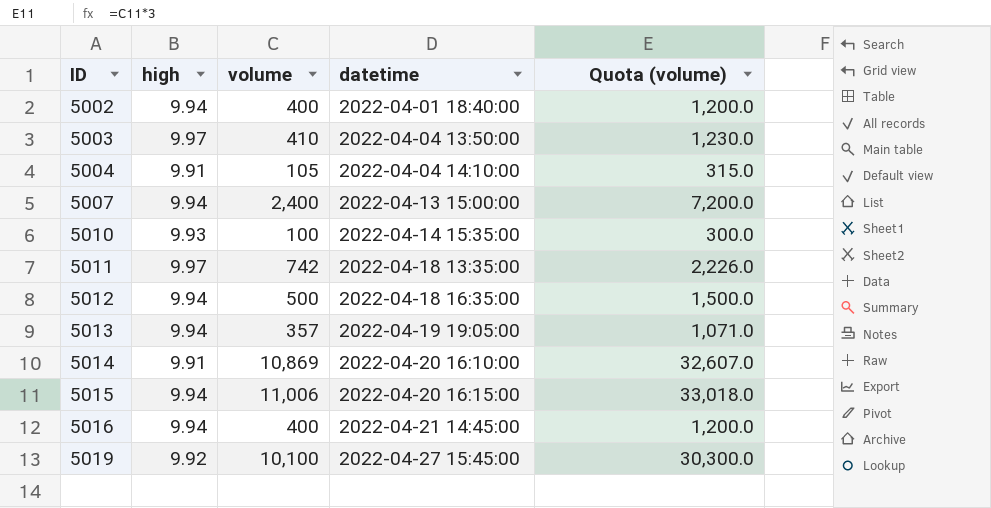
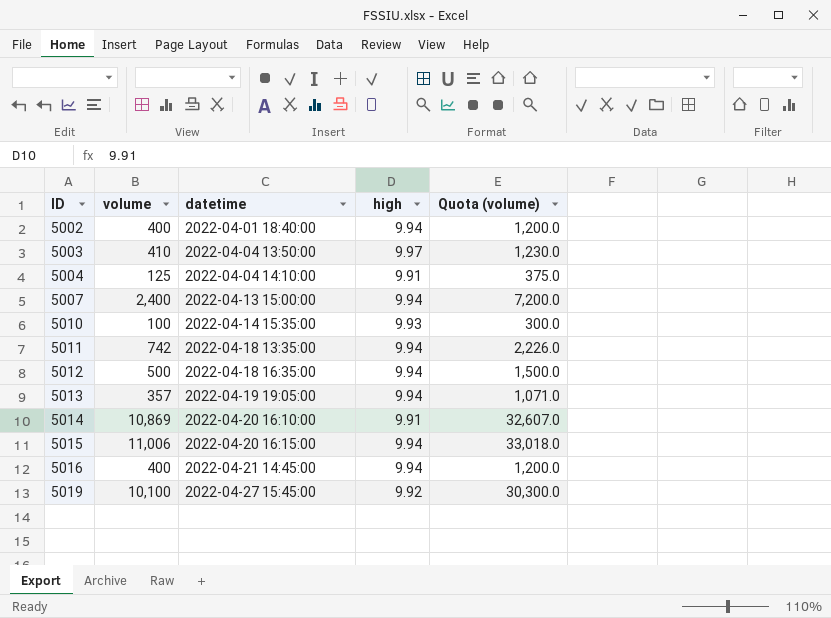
column high | position: 2 -> 4
5004 | volume: 105 -> 125
5004 | Quota (volume): 315.0 -> 375.0
5011 | high: 9.97 -> 9.94

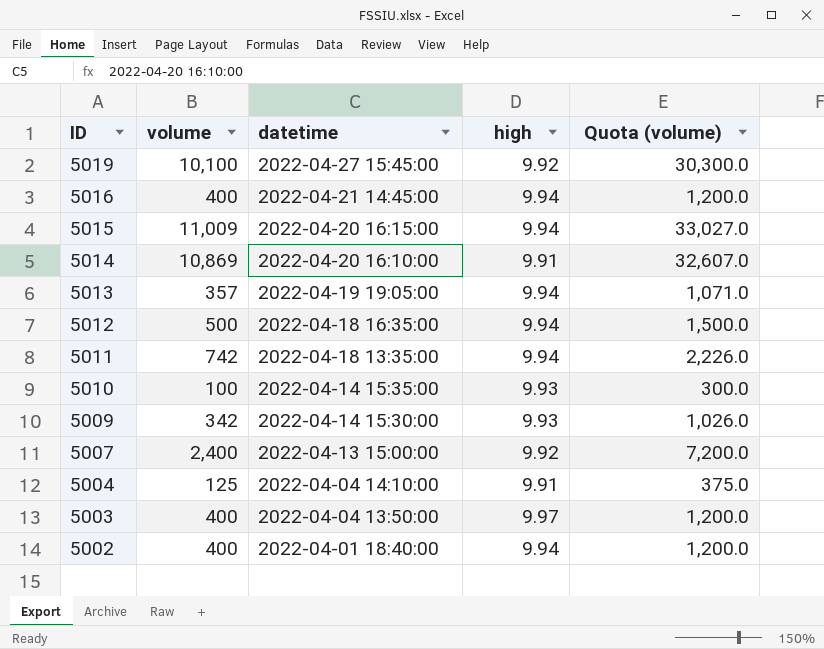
row order: ID ascending -> ID descending
5015 | volume: 11,006 -> 11,009
5015 | Quota (volume): 33,018.0 -> 33,027.0
row 5009: none -> 342 | 2022-04-14 15:30:00 | 9.93 | 1,026.0
5007 | high: 9.94 -> 9.92
5003 | volume: 410 -> 400
5003 | Quota (volume): 1,230.0 -> 1,200.0

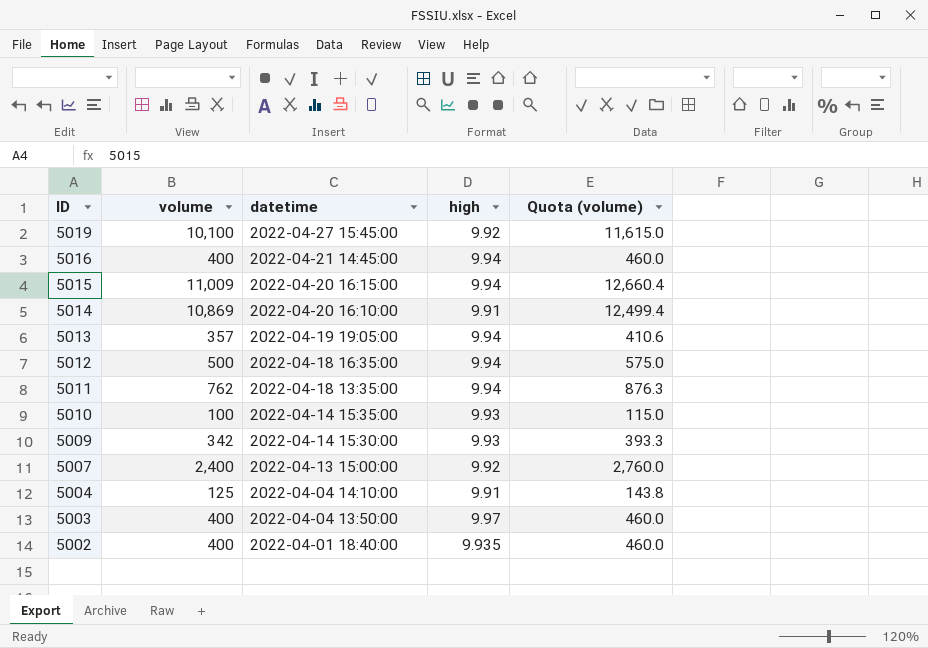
column Quota (volume) | formula: [volume] * 3 -> [volume] * 1.15
5011 | volume: 742 -> 762
5002 | high: 9.94 -> 9.935

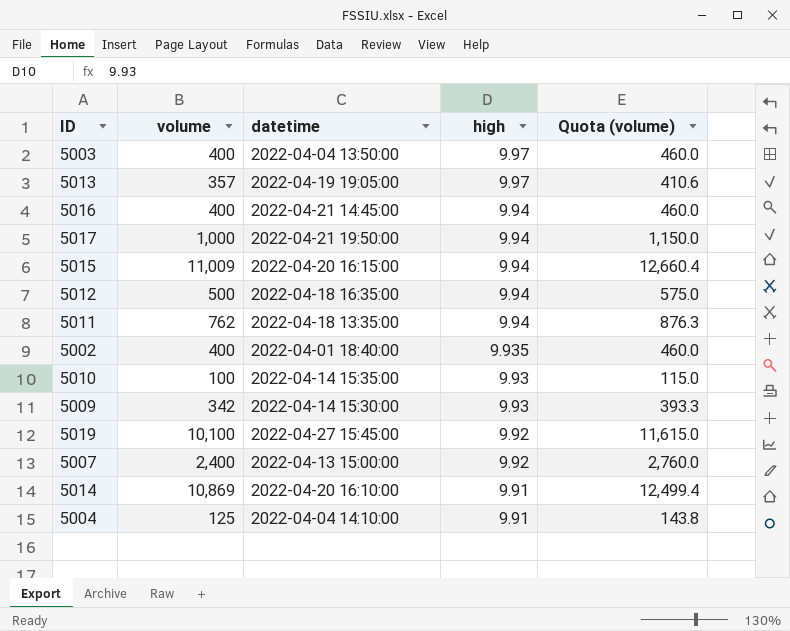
row order: ID descending -> high descending
5013 | high: 9.94 -> 9.97
row 5017: none -> 1,000 | 2022-04-21 19:50:00 | 9.94 | 1,150.0

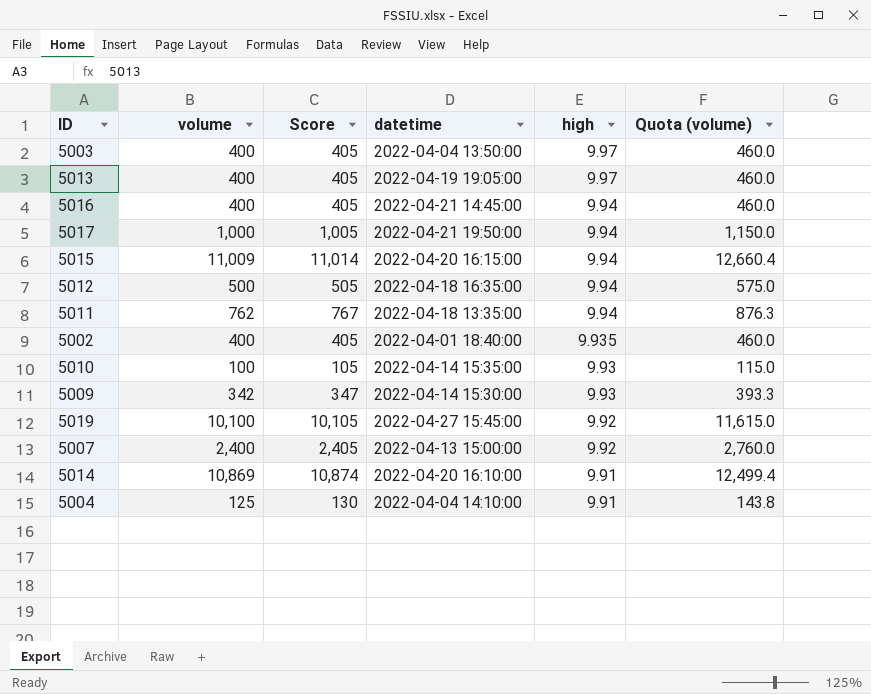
column Score | formula: none -> [volume] + 5
5013 | volume: 357 -> 400
5013 | Quota (volume): 410.6 -> 460.0

